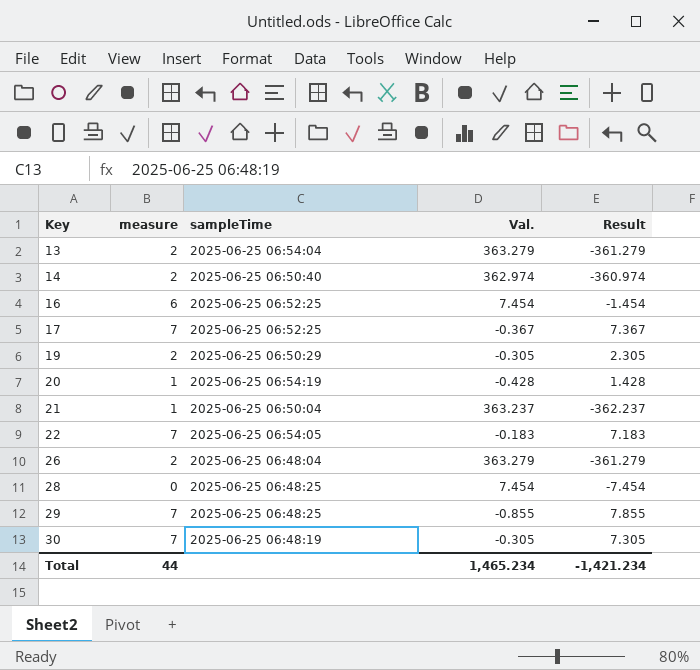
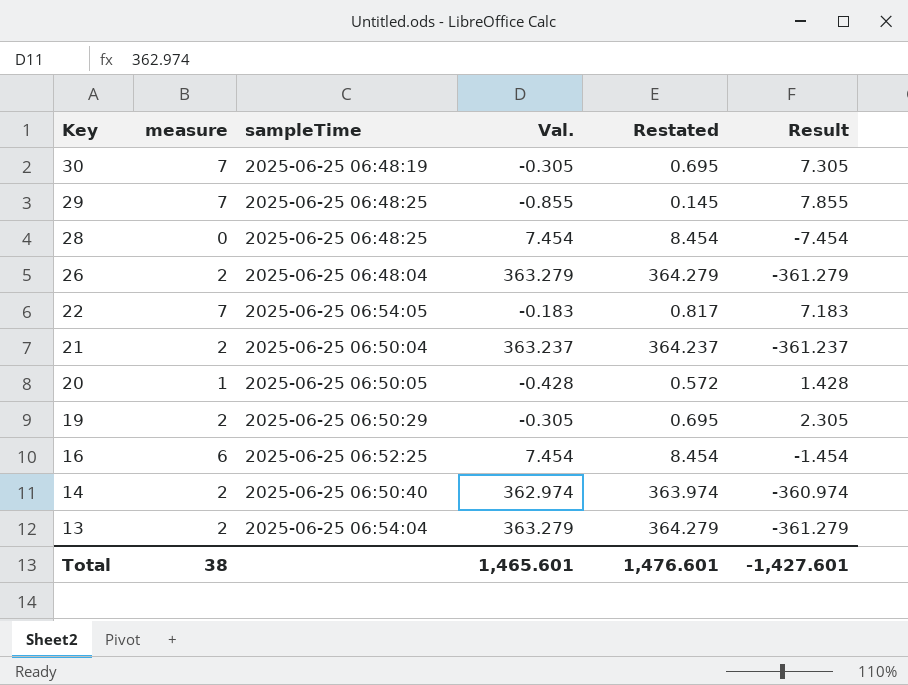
row order: Key ascending -> Key descending
column Restated | formula: none -> [Val.] + 1
row 17: 7 | 2025-06-25 06:52:25 | -0.367 | 7.367 -> none
21 | measure: 1 -> 2
21 | Result: -362.237 -> -361.237
20 | sampleTime: 2025-06-25 06:54:19 -> 2025-06-25 06:50:05
Total | measure: 44 -> 38
Total | Val.: 1,465.234 -> 1,465.601
Total | Result: -1,421.234 -> -1,427.601

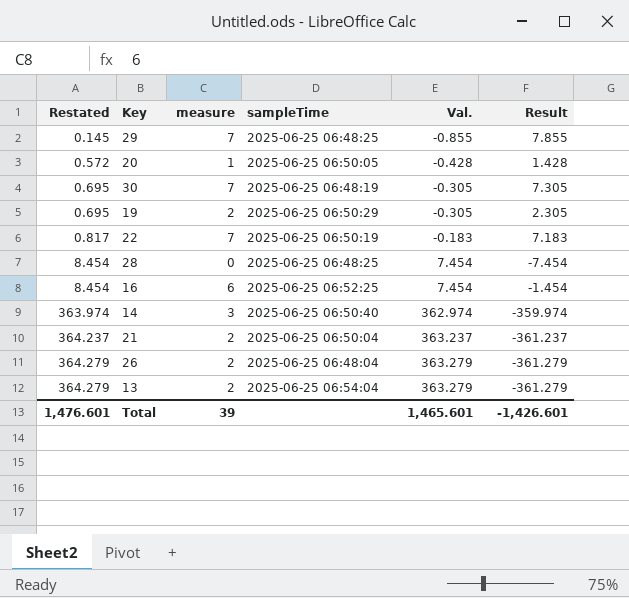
row order: Key descending -> Restated ascending
column Restated | position: 5 -> 1
22 | sampleTime: 2025-06-25 06:54:05 -> 2025-06-25 06:50:19
14 | measure: 2 -> 3
14 | Result: -360.974 -> -359.974
Total | measure: 38 -> 39
Total | Result: -1,427.601 -> -1,426.601

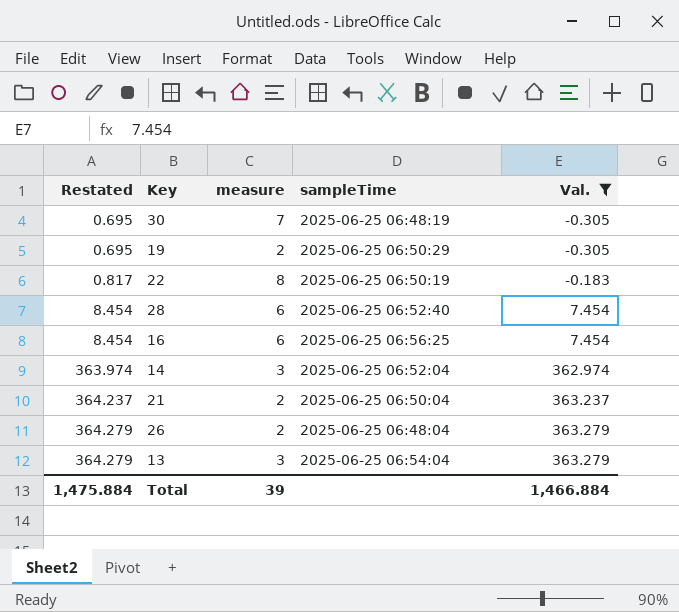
filter: none -> Val. >= -0.305
column Result | formula: [measure] - [Val.] -> none
22 | measure: 7 -> 8
28 | measure: 0 -> 6
28 | sampleTime: 2025-06-25 06:48:25 -> 2025-06-25 06:52:40
16 | sampleTime: 2025-06-25 06:52:25 -> 2025-06-25 06:56:25
14 | sampleTime: 2025-06-25 06:50:40 -> 2025-06-25 06:52:04
13 | measure: 2 -> 3
Total | Restated: 1,476.601 -> 1,475.884
Total | Val.: 1,465.601 -> 1,466.884

